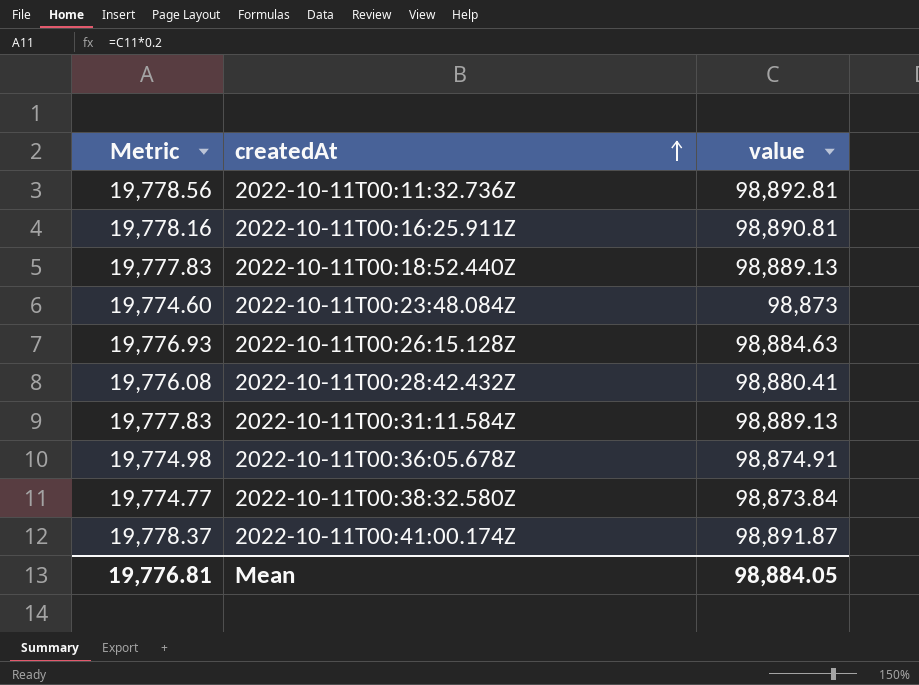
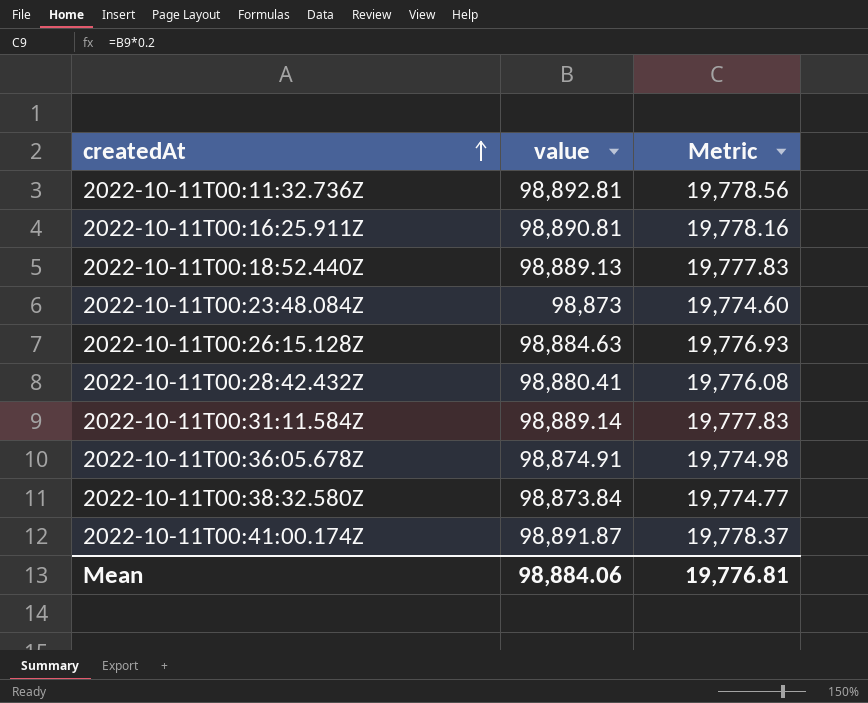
column Metric | position: 1 -> 3
2022-10-11T00:31:11.584Z | value: 98,889.13 -> 98,889.14
Mean | value: 98,884.05 -> 98,884.06

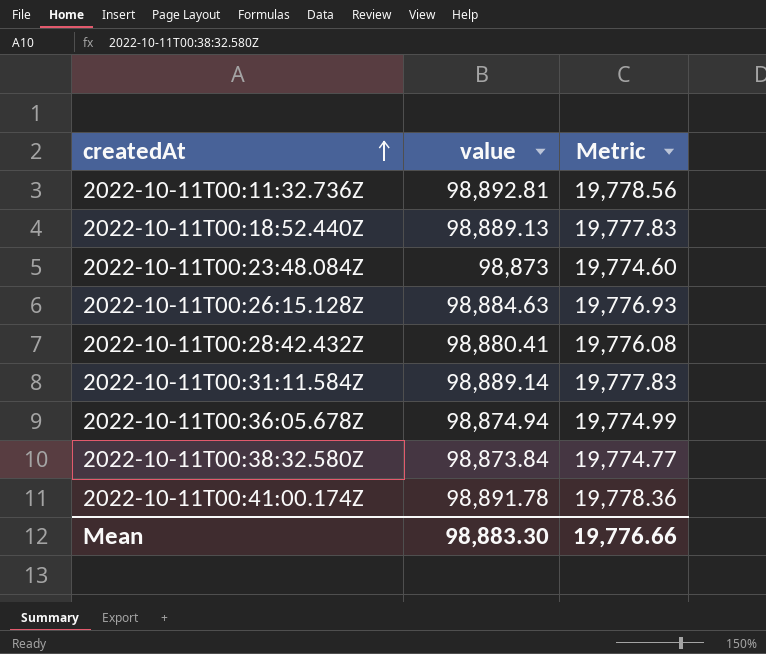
row 2022-10-11T00:16:25.911Z: 98,890.81 | 19,778.16 -> none
2022-10-11T00:36:05.678Z | value: 98,874.91 -> 98,874.94
2022-10-11T00:36:05.678Z | Metric: 19,774.98 -> 19,774.99
2022-10-11T00:41:00.174Z | value: 98,891.87 -> 98,891.78
2022-10-11T00:41:00.174Z | Metric: 19,778.37 -> 19,778.36
Mean | value: 98,884.06 -> 98,883.30
Mean | Metric: 19,776.81 -> 19,776.66

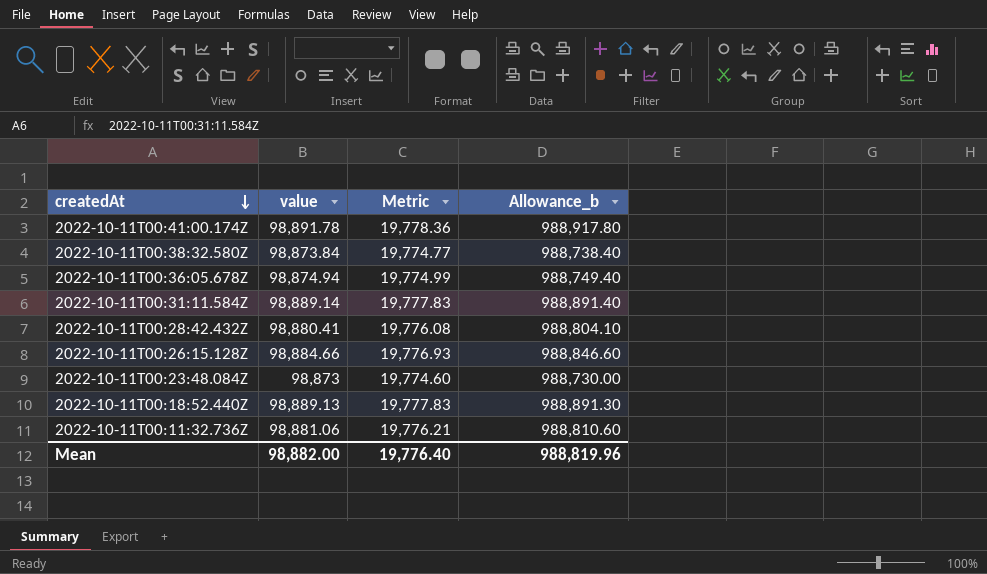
row order: createdAt ascending -> createdAt descending
column Allowance_b | formula: none -> [value] * 10
2022-10-11T00:26:15.128Z | value: 98,884.63 -> 98,884.66
2022-10-11T00:11:32.736Z | value: 98,892.81 -> 98,881.06
2022-10-11T00:11:32.736Z | Metric: 19,778.56 -> 19,776.21
Mean | value: 98,883.30 -> 98,882.00
Mean | Metric: 19,776.66 -> 19,776.40

